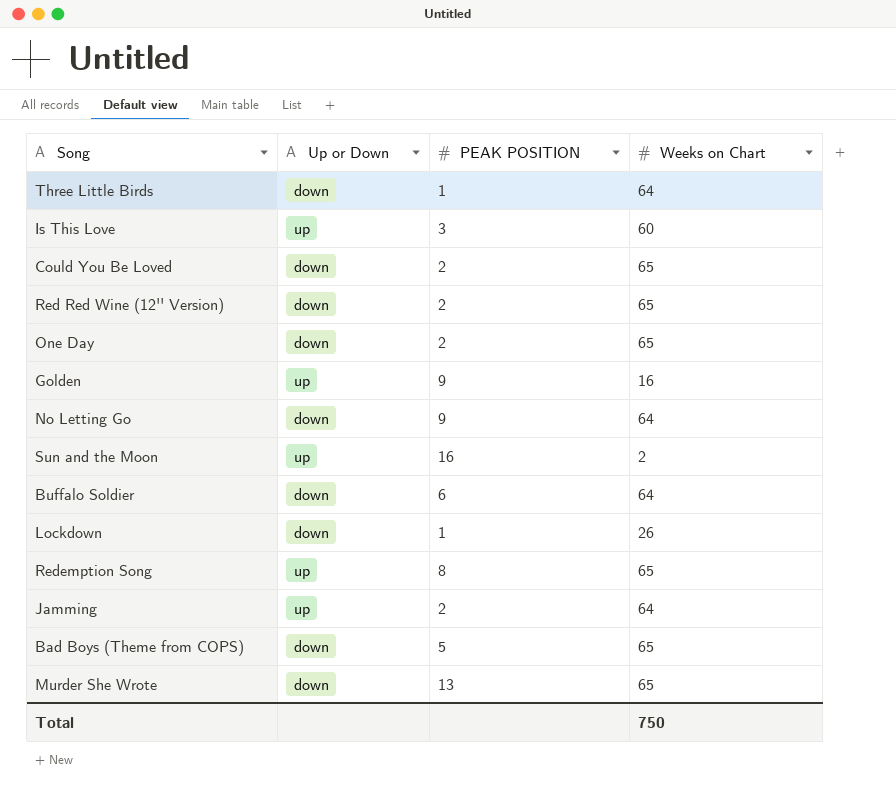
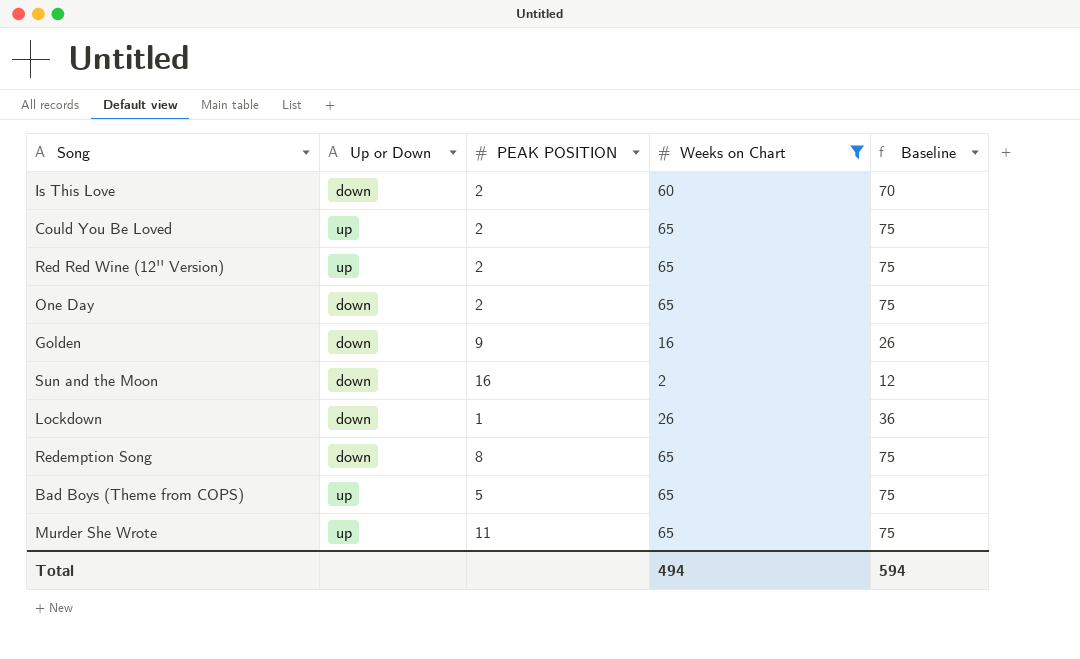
filter: none -> Weeks on Chart != 64
column Baseline | formula: none -> [Weeks on Chart] + 10
Is This Love | Up or Down: up -> down
Is This Love | PEAK POSITION: 3 -> 2
Could You Be Loved | Up or Down: down -> up
Red Red Wine (12'' Version) | Up or Down: down -> up
Golden | Up or Down: up -> down
Sun and the Moon | Up or Down: up -> down
Redemption Song | Up or Down: up -> down
Bad Boys (Theme from COPS) | Up or Down: down -> up
Murder She Wrote | Up or Down: down -> up
Murder She Wrote | PEAK POSITION: 13 -> 11
Total | Weeks on Chart: 750 -> 494

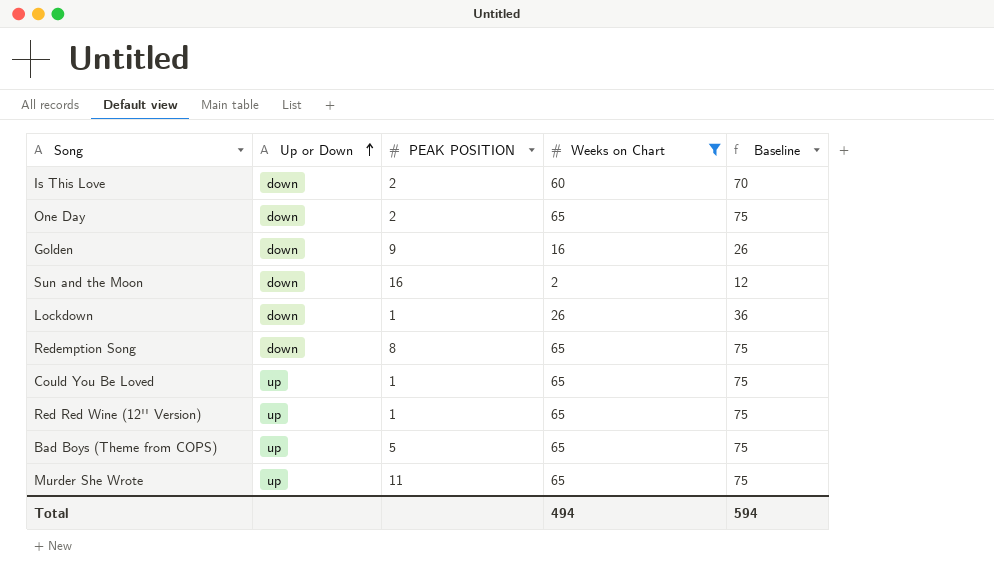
row order: none -> Up or Down ascending
Could You Be Loved | PEAK POSITION: 2 -> 1
Red Red Wine (12'' Version) | PEAK POSITION: 2 -> 1

